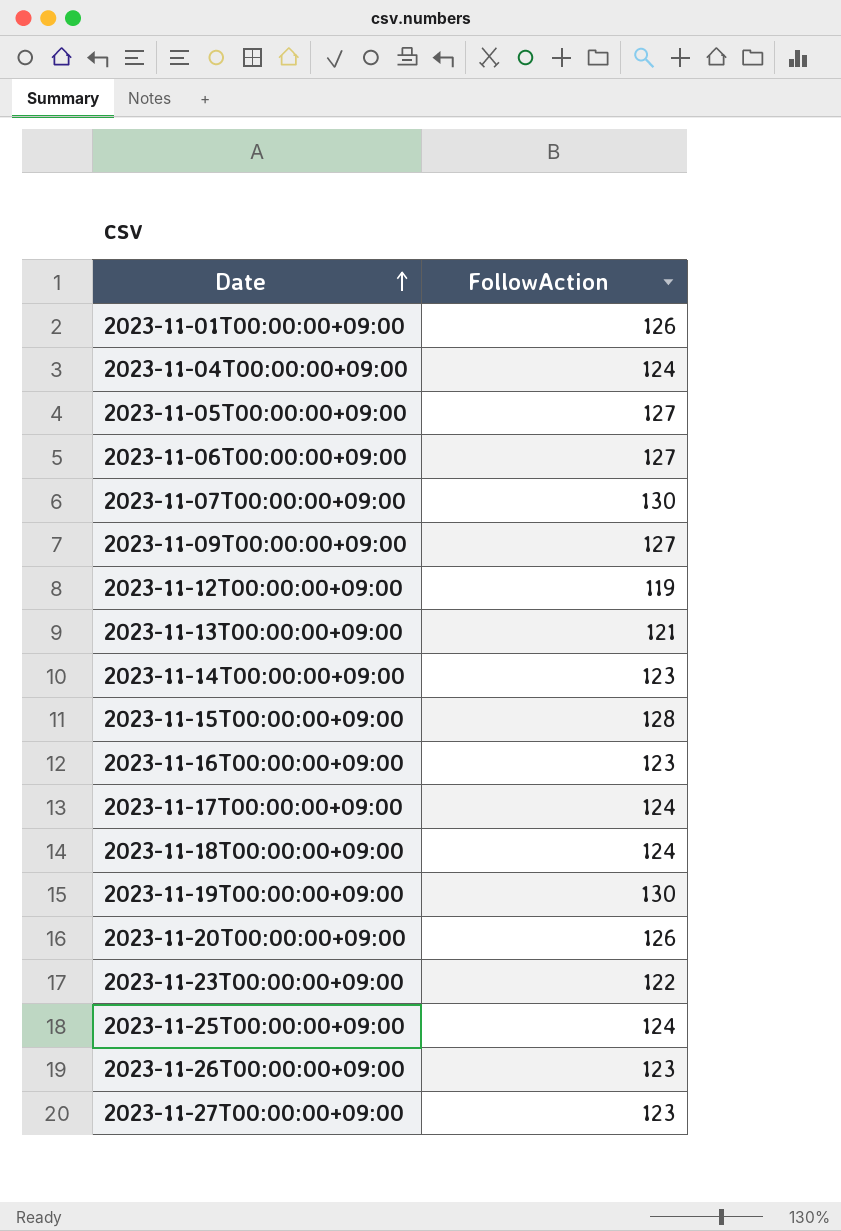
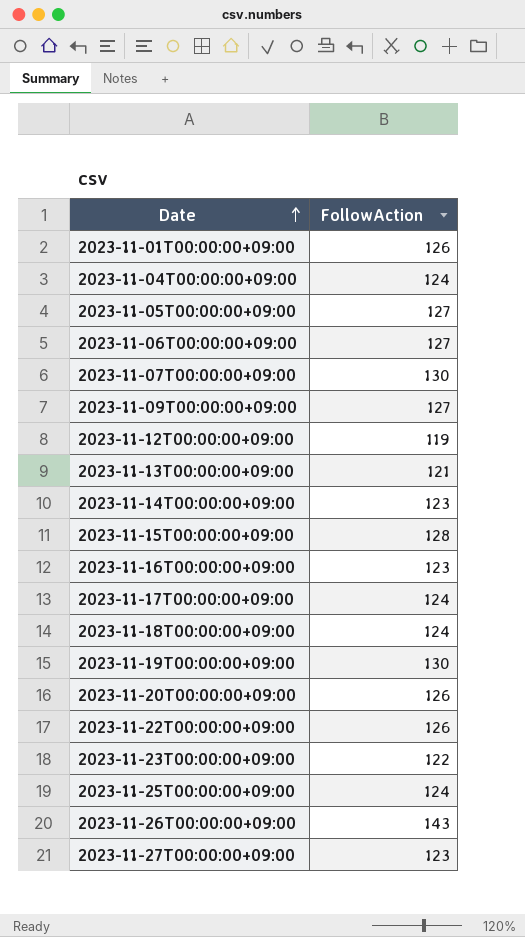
row 2023-11-22T00:00:00+09:00: none -> 126
2023-11-26T00:00:00+09:00 | FollowAction: 123 -> 143

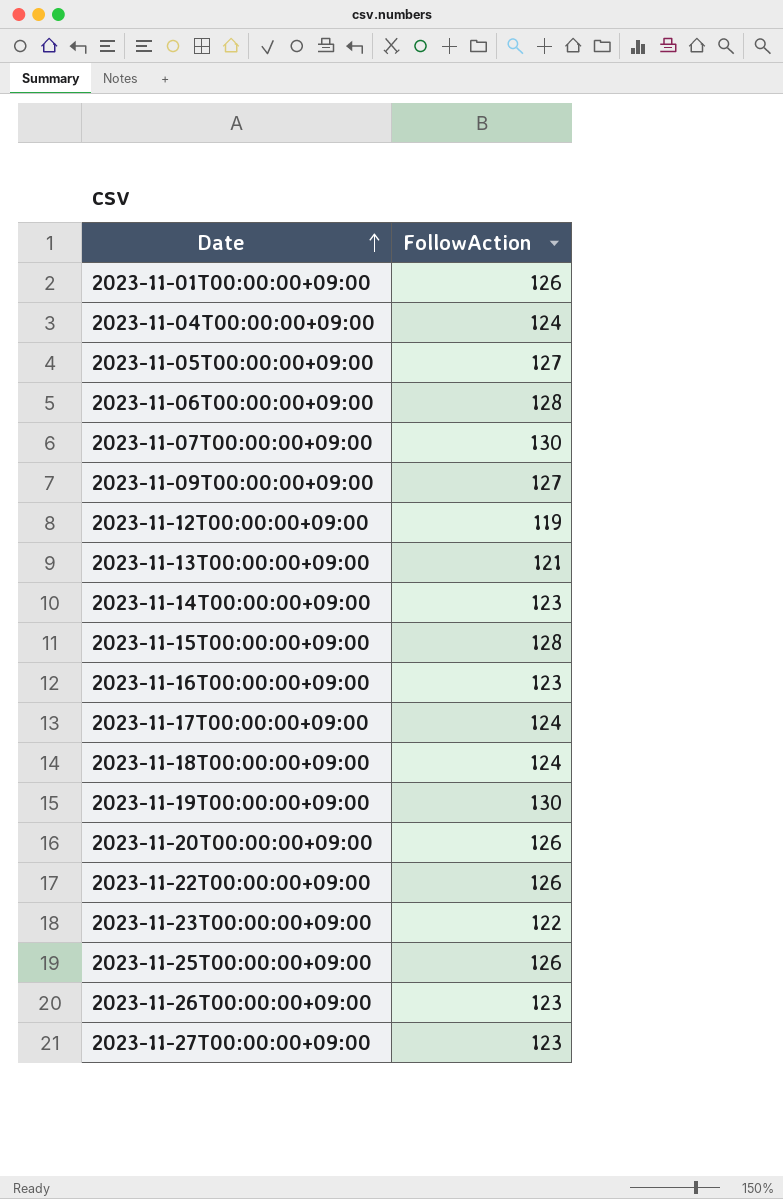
2023-11-06T00:00:00+09:00 | FollowAction: 127 -> 128
2023-11-25T00:00:00+09:00 | FollowAction: 124 -> 126
2023-11-26T00:00:00+09:00 | FollowAction: 143 -> 123

